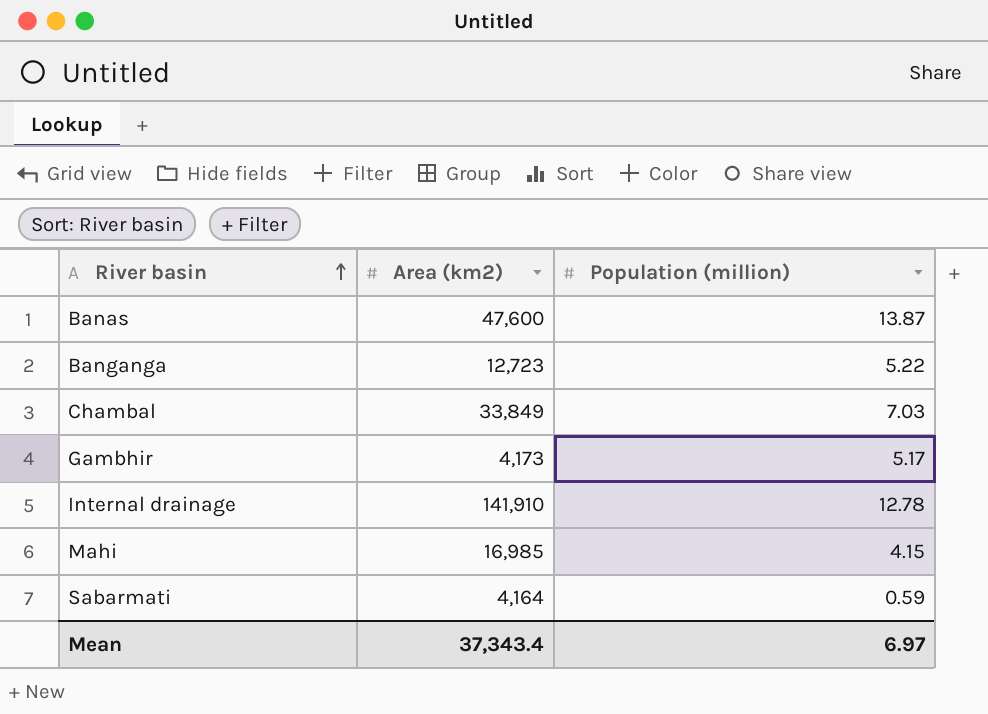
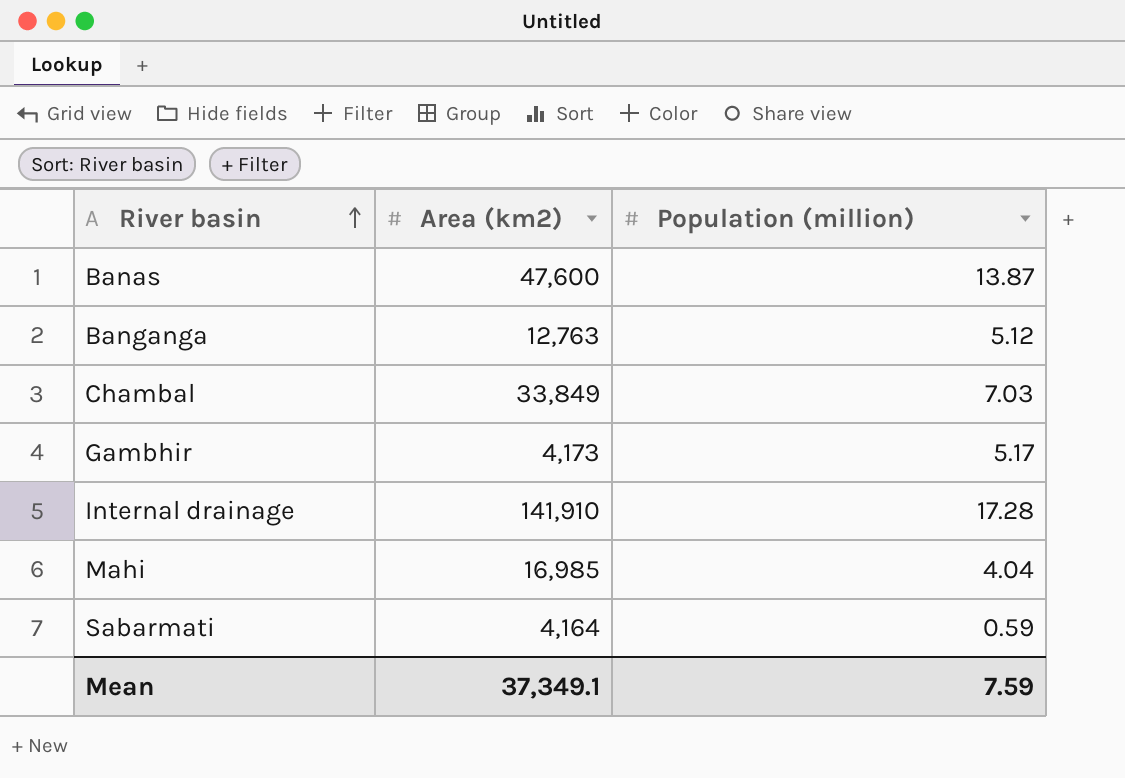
Banganga | Area (km2): 12,723 -> 12,763
Banganga | Population (million): 5.22 -> 5.12
Internal drainage | Population (million): 12.78 -> 17.28
Mahi | Population (million): 4.15 -> 4.04
Mean | Area (km2): 37,343.4 -> 37,349.1
Mean | Population (million): 6.97 -> 7.59

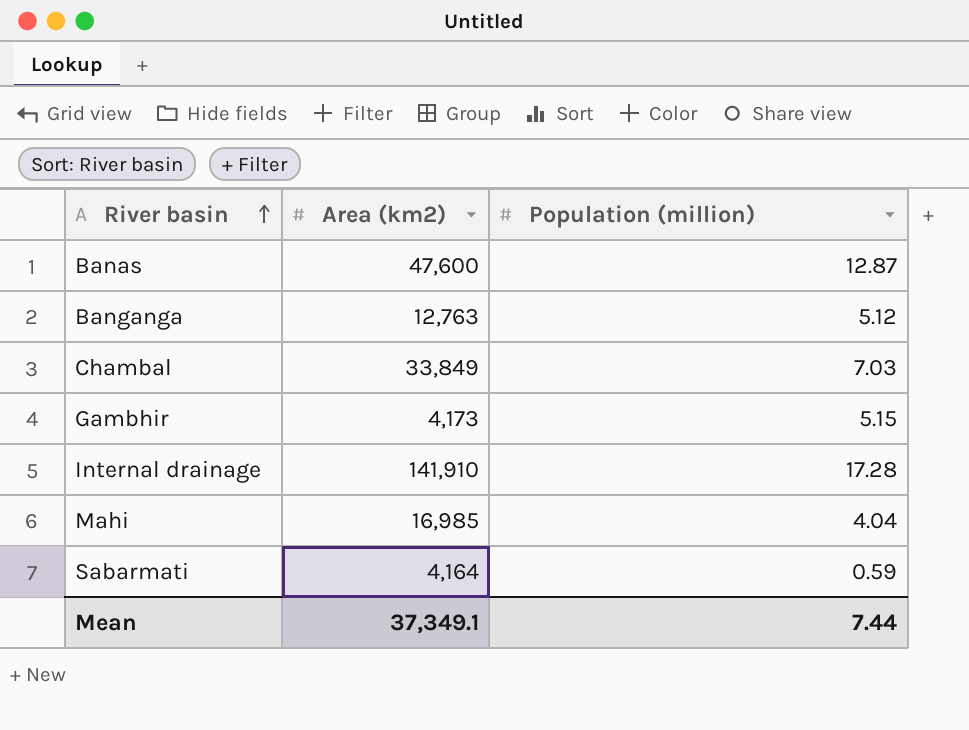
Banas | Population (million): 13.87 -> 12.87
Gambhir | Population (million): 5.17 -> 5.15
Mean | Population (million): 7.59 -> 7.44

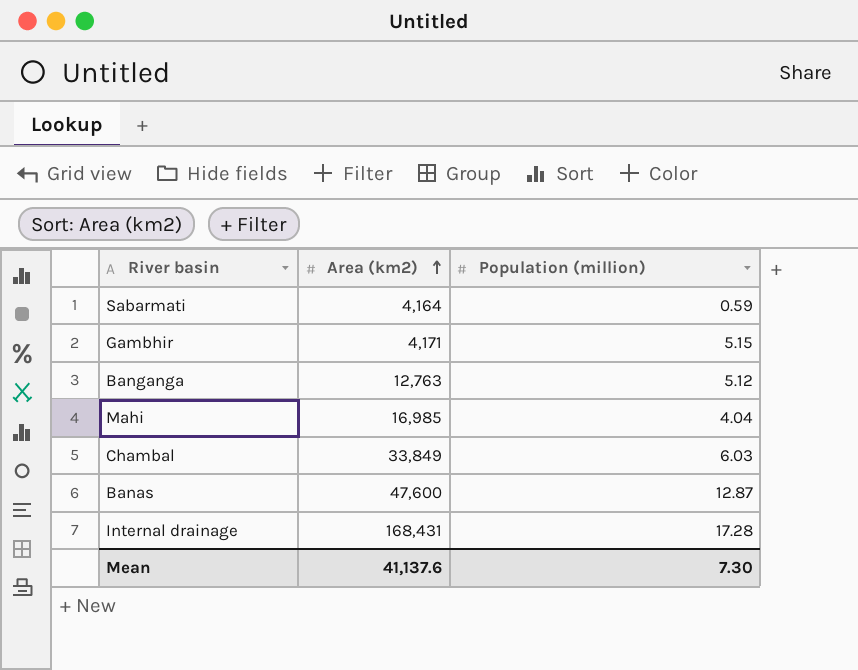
row order: River basin ascending -> Area (km2) ascending
Gambhir | Area (km2): 4,173 -> 4,171
Chambal | Population (million): 7.03 -> 6.03
Internal drainage | Area (km2): 141,910 -> 168,431
Mean | Area (km2): 37,349.1 -> 41,137.6
Mean | Population (million): 7.44 -> 7.30

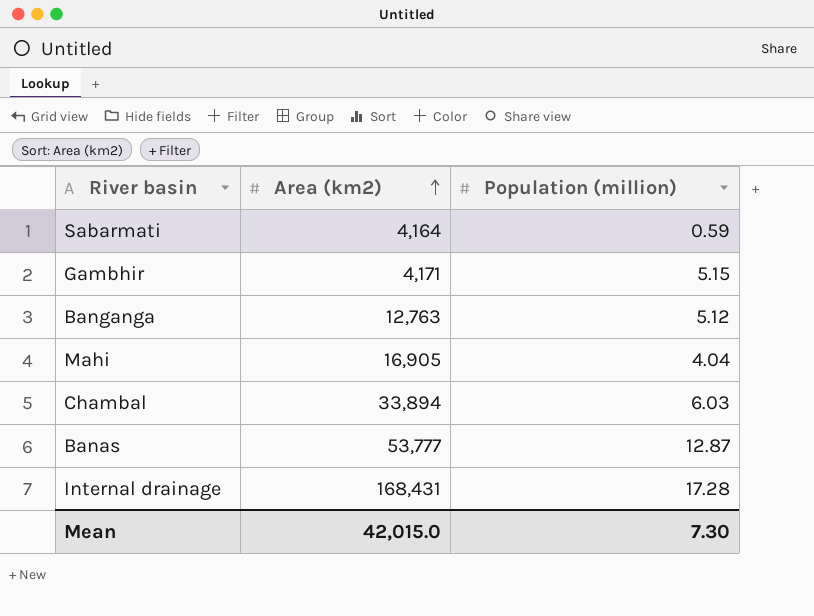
Mahi | Area (km2): 16,985 -> 16,905
Chambal | Area (km2): 33,849 -> 33,894
Banas | Area (km2): 47,600 -> 53,777
Mean | Area (km2): 41,137.6 -> 42,015.0

